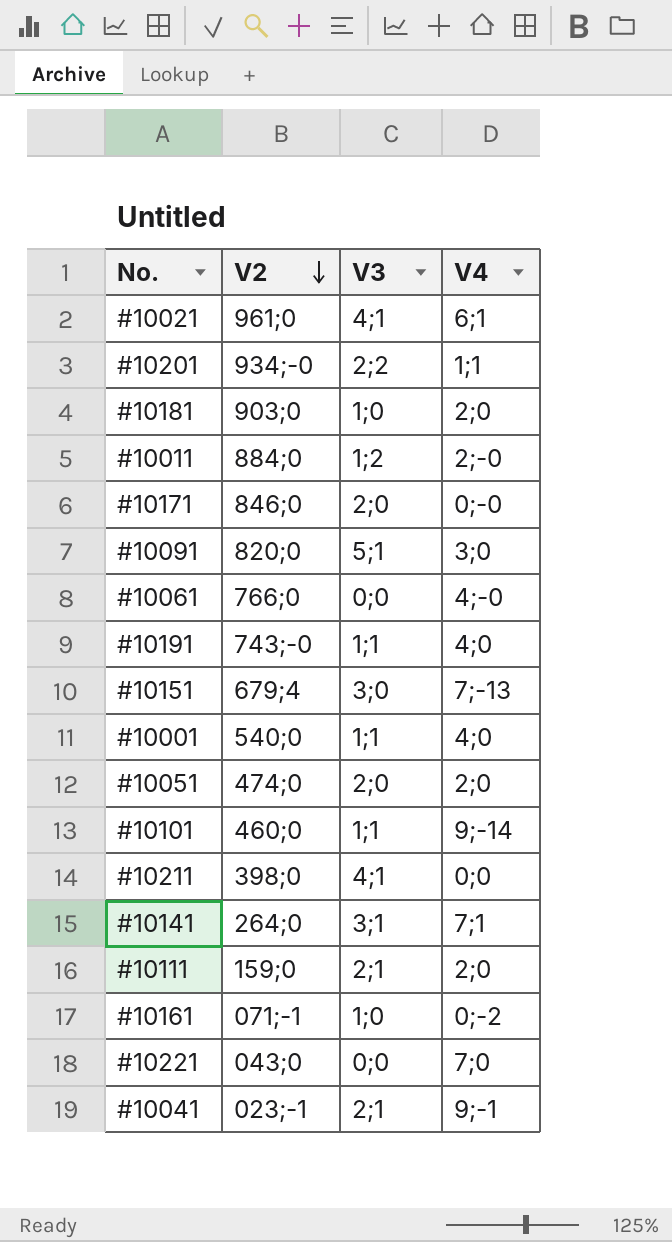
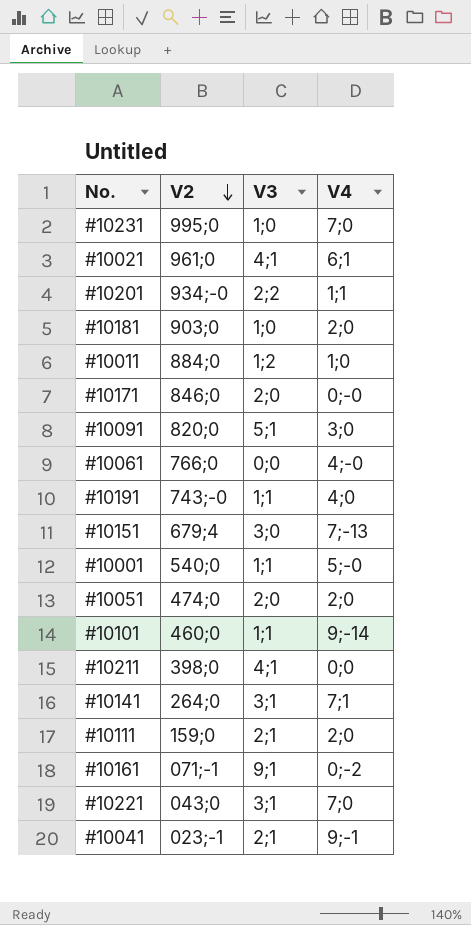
row #10231: none -> 995;0 | 1;0 | 7;0
#10011 | V4: 2;-0 -> 1;0
#10001 | V4: 4;0 -> 5;-0
#10161 | V3: 1;0 -> 9;1
#10221 | V3: 0;0 -> 3;1

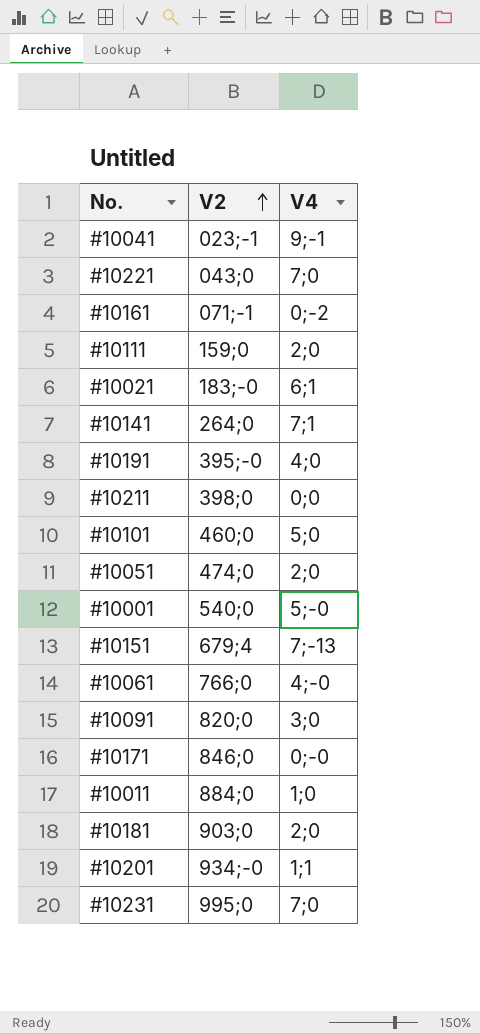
row order: V2 descending -> V2 ascending
column V3 | position: 3 -> none
#10021 | V2: 961;0 -> 183;-0
#10191 | V2: 743;-0 -> 395;-0
#10101 | V4: 9;-14 -> 5;0

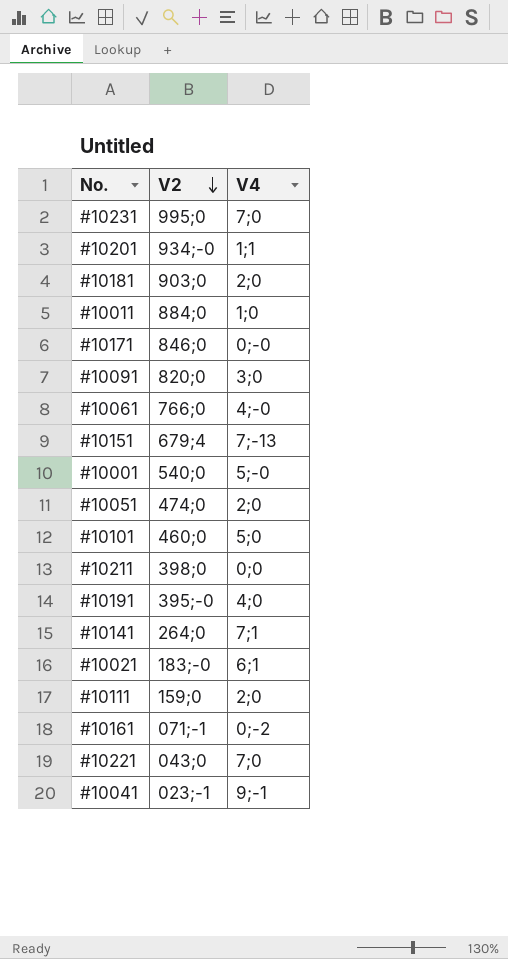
row order: V2 ascending -> V2 descending

